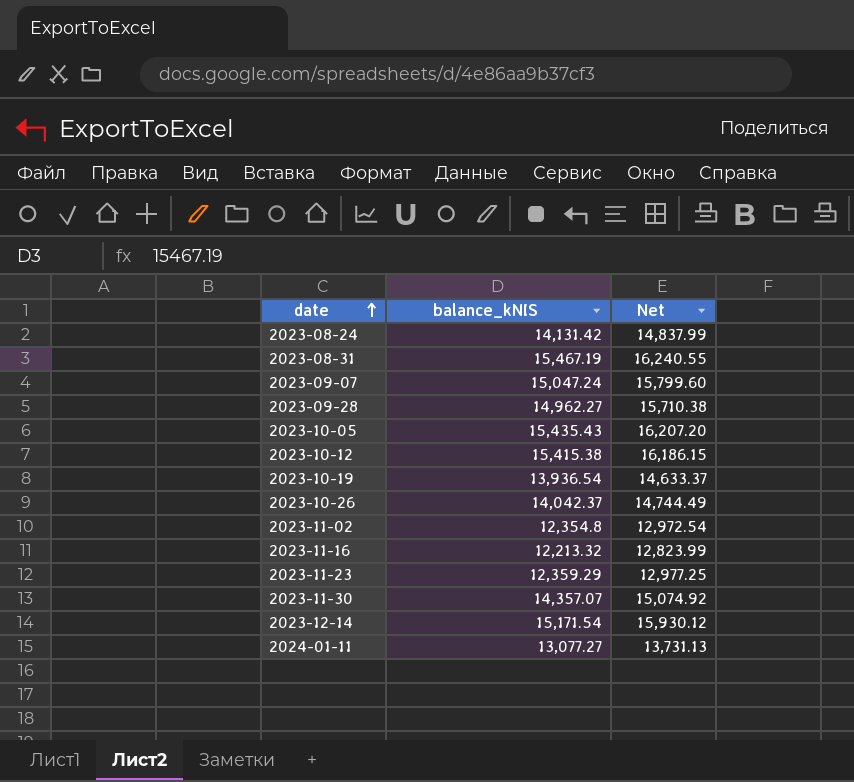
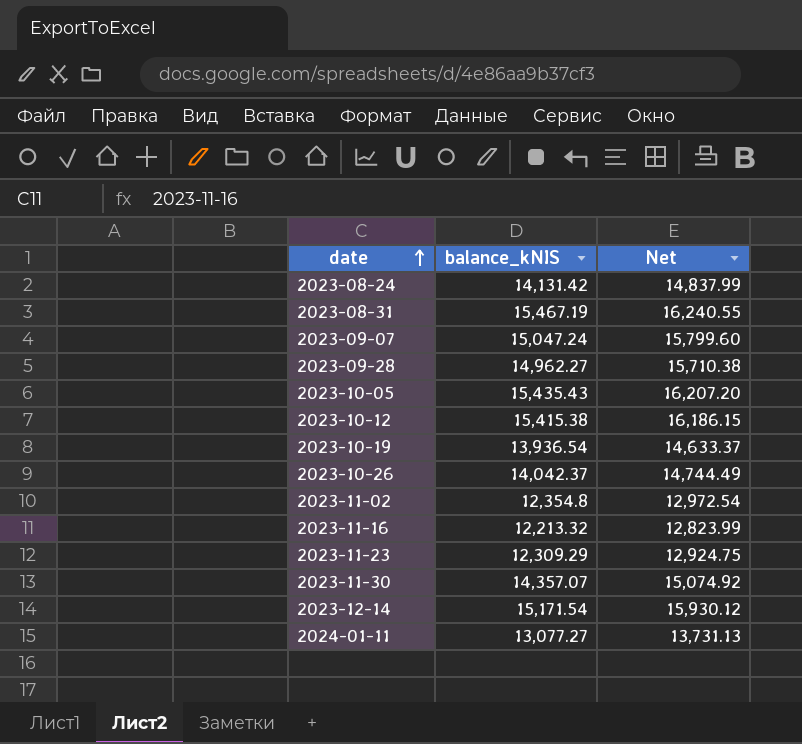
2023-11-23 | balance_kNIS: 12,359.29 -> 12,309.29
2023-11-23 | Net: 12,977.25 -> 12,924.75

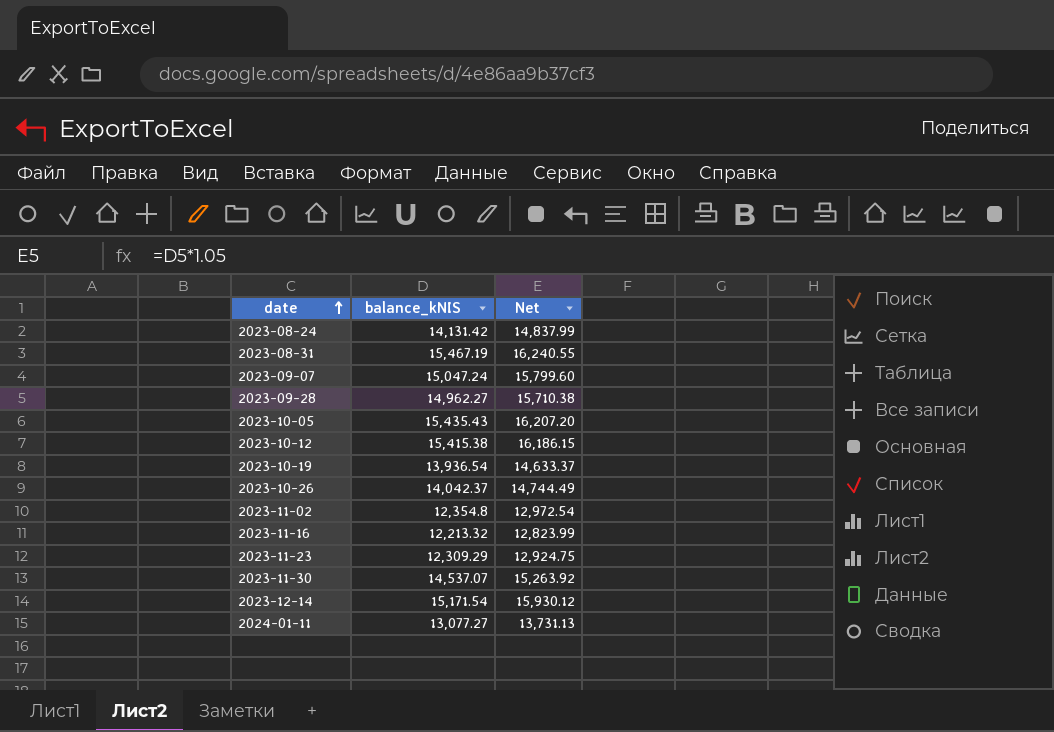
2023-11-30 | balance_kNIS: 14,357.07 -> 14,537.07
2023-11-30 | Net: 15,074.92 -> 15,263.92

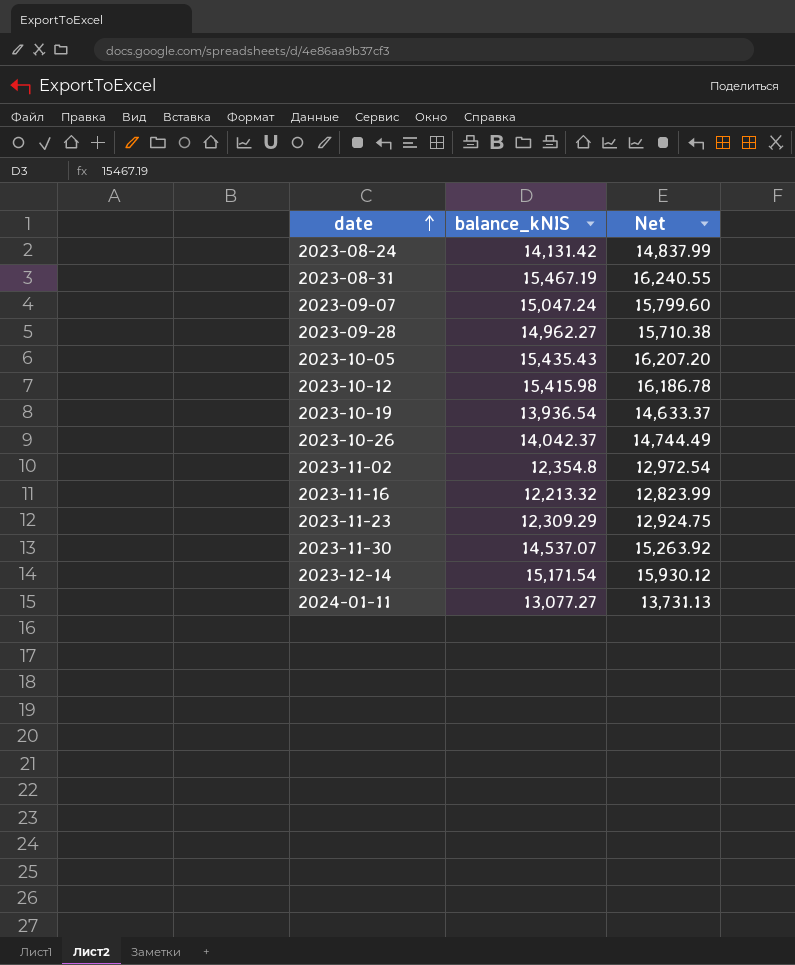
2023-10-12 | balance_kNIS: 15,415.38 -> 15,415.98
2023-10-12 | Net: 16,186.15 -> 16,186.78

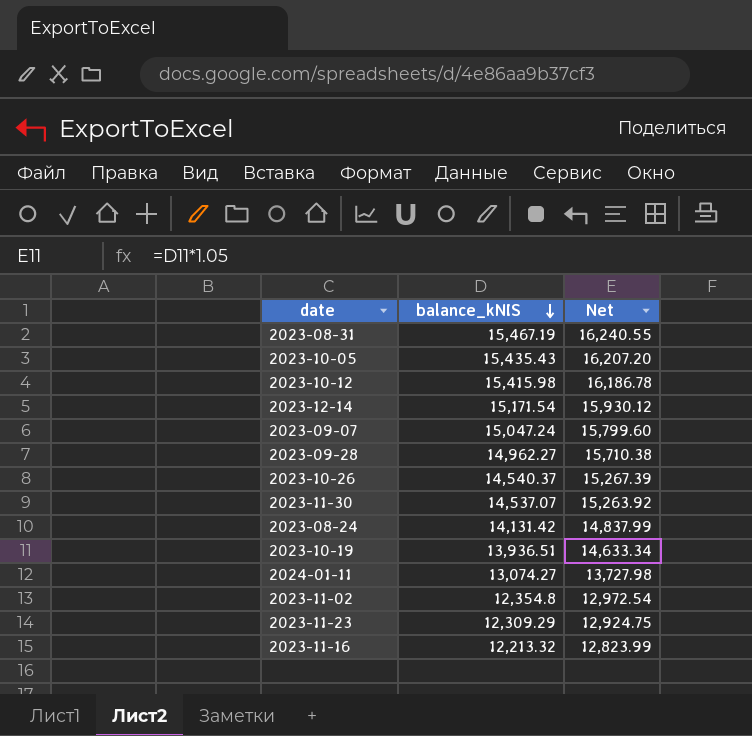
row order: date ascending -> balance_kNIS descending
2023-10-26 | balance_kNIS: 14,042.37 -> 14,540.37
2023-10-26 | Net: 14,744.49 -> 15,267.39
2023-10-19 | balance_kNIS: 13,936.54 -> 13,936.51
2023-10-19 | Net: 14,633.37 -> 14,633.34
2024-01-11 | balance_kNIS: 13,077.27 -> 13,074.27
2024-01-11 | Net: 13,731.13 -> 13,727.98

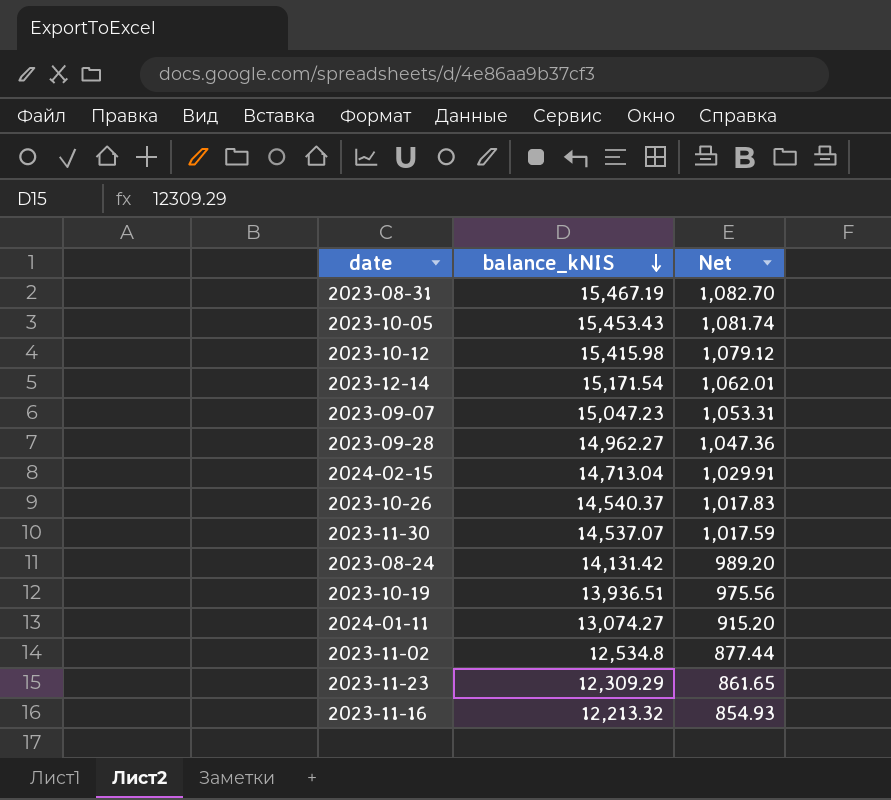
column Net | formula: [balance_kNIS] * 1.05 -> [balance_kNIS] * 0.07
2023-10-05 | balance_kNIS: 15,435.43 -> 15,453.43
2023-09-07 | balance_kNIS: 15,047.24 -> 15,047.23
row 2024-02-15: none -> 14,713.04 | 1,029.91
2023-11-02 | balance_kNIS: 12,354.8 -> 12,534.8

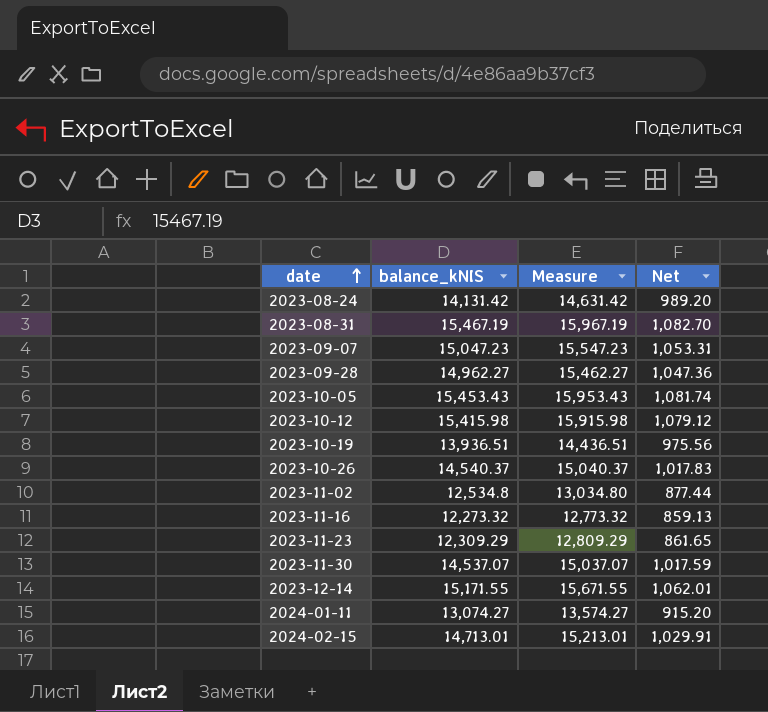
row order: balance_kNIS descending -> date ascending
column Measure | formula: none -> [balance_kNIS] + 500
2023-11-16 | balance_kNIS: 12,213.32 -> 12,273.32
2023-11-16 | Net: 854.93 -> 859.13
2023-12-14 | balance_kNIS: 15,171.54 -> 15,171.55
2024-02-15 | balance_kNIS: 14,713.04 -> 14,713.01

